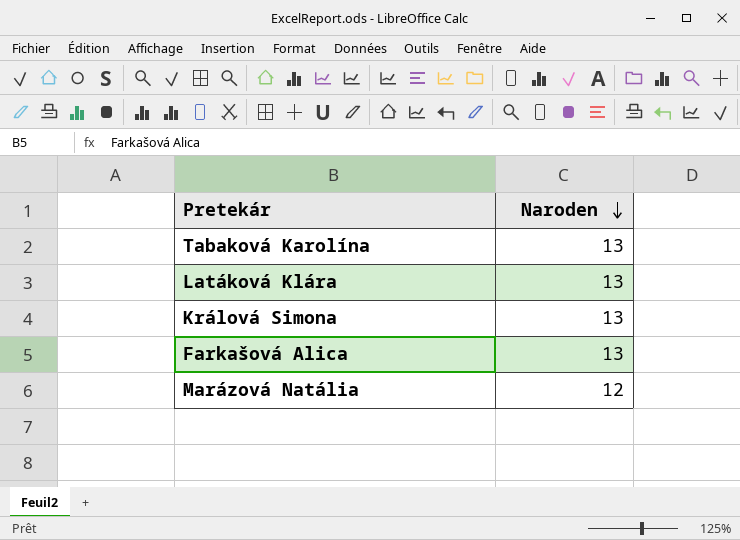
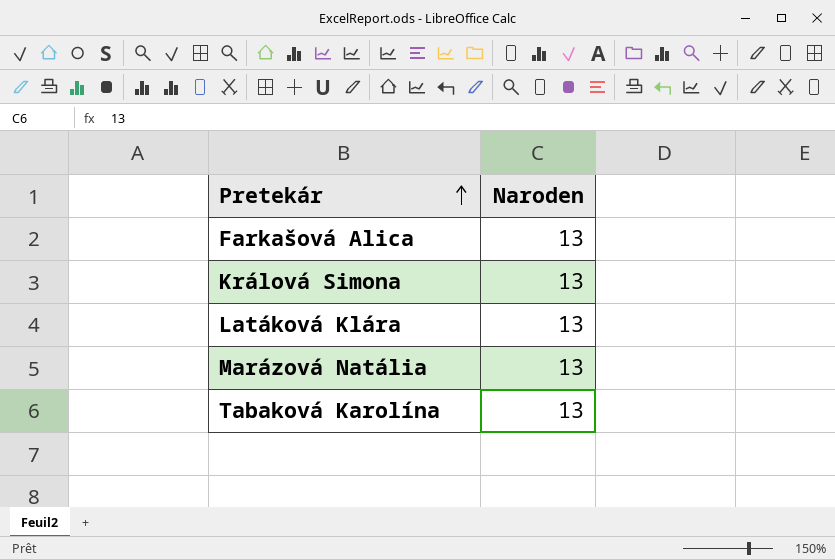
row order: Naroden descending -> Pretekár ascending
Marázová Natália | Naroden: 12 -> 13

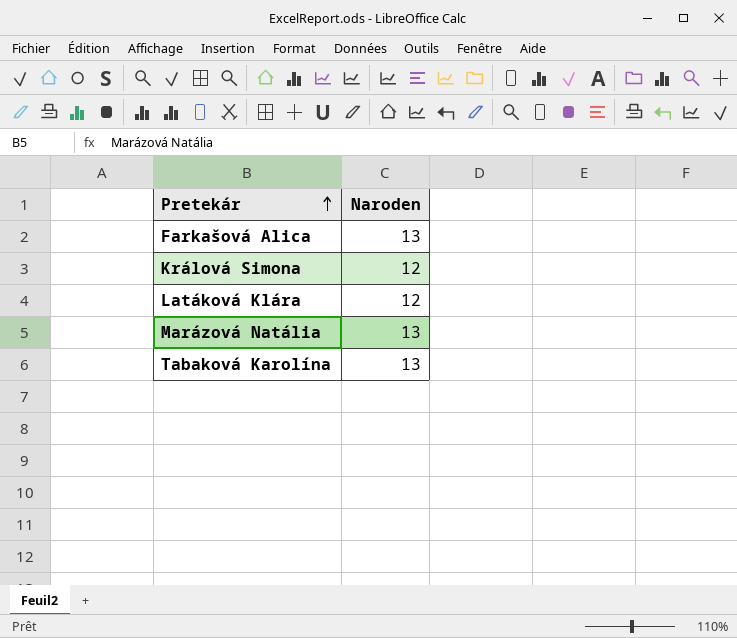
Králová Simona | Naroden: 13 -> 12
Latáková Klára | Naroden: 13 -> 12

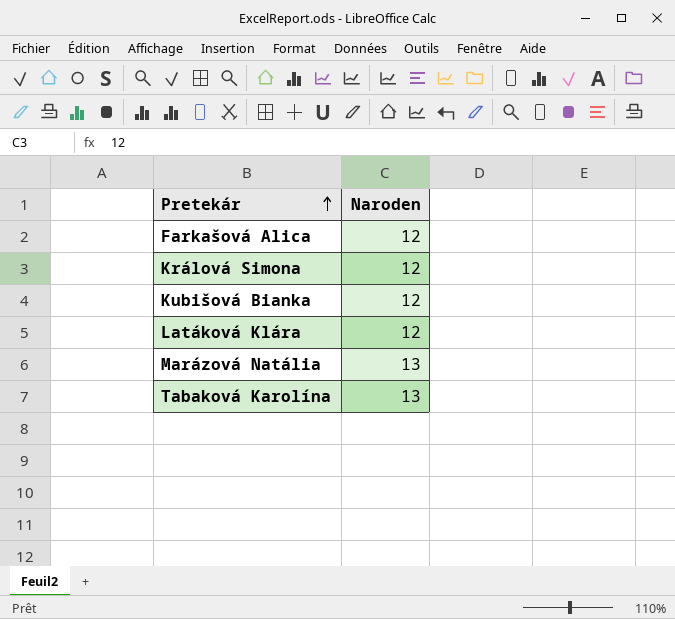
Farkašová Alica | Naroden: 13 -> 12
row Kubišová Bianka: none -> 12

